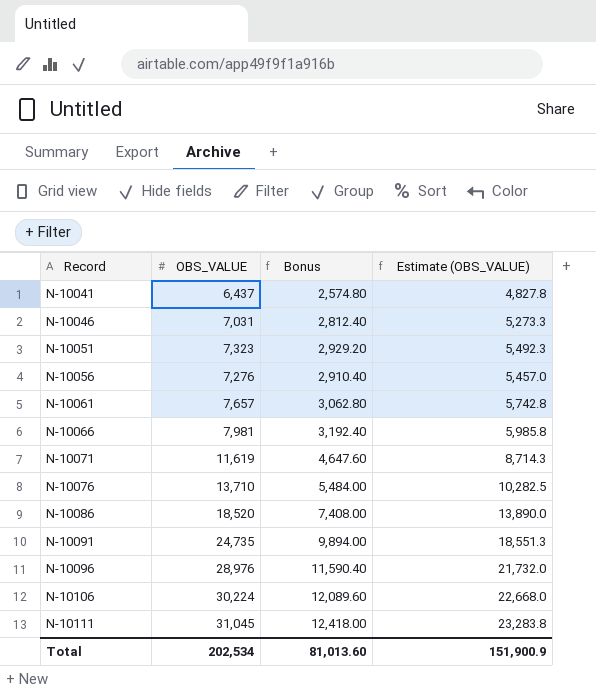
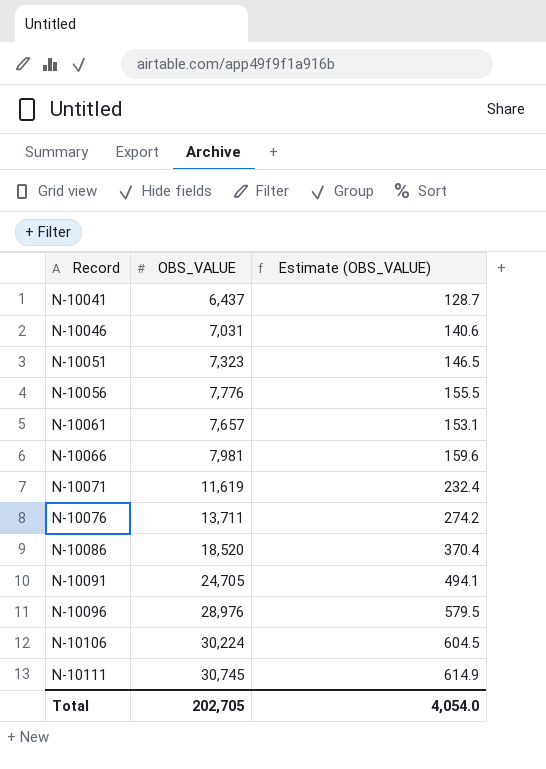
column Bonus | formula: [OBS_VALUE] * 0.4 -> none
column Estimate (OBS_VALUE) | formula: [OBS_VALUE] * 0.75 -> [OBS_VALUE] * 0.02
N-10056 | OBS_VALUE: 7,276 -> 7,776
N-10076 | OBS_VALUE: 13,710 -> 13,711
N-10091 | OBS_VALUE: 24,735 -> 24,705
N-10111 | OBS_VALUE: 31,045 -> 30,745
Total | OBS_VALUE: 202,534 -> 202,705
Total | Estimate (OBS_VALUE): 151,900.9 -> 4,054.0

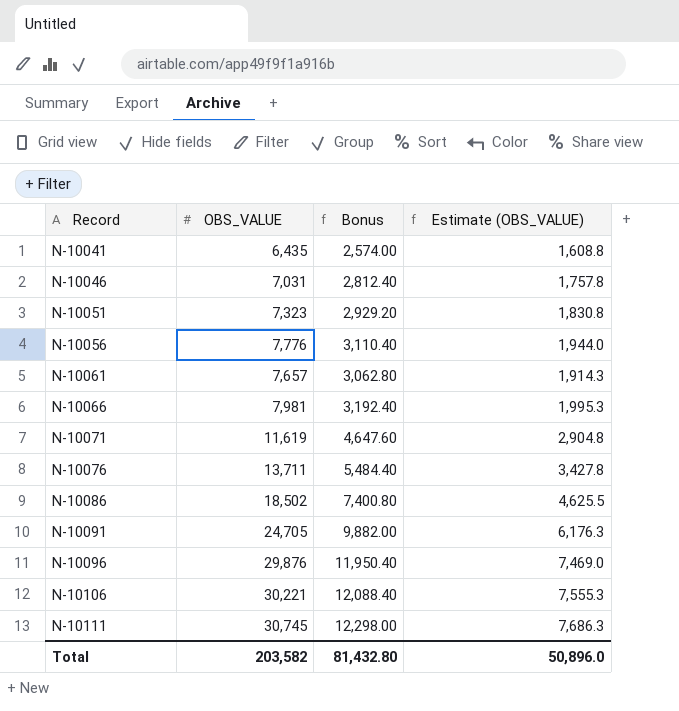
column Bonus | formula: none -> [OBS_VALUE] * 0.4
column Estimate (OBS_VALUE) | formula: [OBS_VALUE] * 0.02 -> [OBS_VALUE] * 0.25
N-10041 | OBS_VALUE: 6,437 -> 6,435
N-10086 | OBS_VALUE: 18,520 -> 18,502
N-10096 | OBS_VALUE: 28,976 -> 29,876
N-10106 | OBS_VALUE: 30,224 -> 30,221
Total | OBS_VALUE: 202,705 -> 203,582
Total | Estimate (OBS_VALUE): 4,054.0 -> 50,896.0

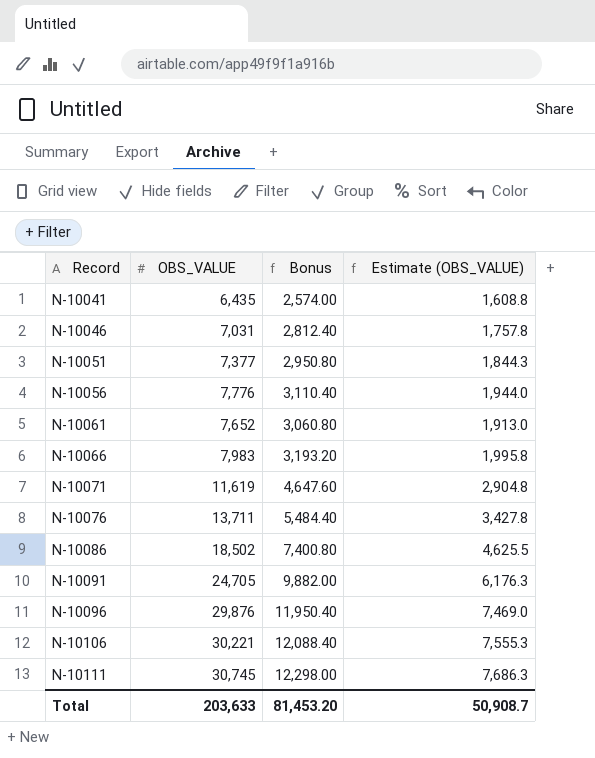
N-10051 | OBS_VALUE: 7,323 -> 7,377
N-10051 | Bonus: 2,929.20 -> 2,950.80
N-10051 | Estimate (OBS_VALUE): 1,830.8 -> 1,844.3
N-10061 | OBS_VALUE: 7,657 -> 7,652
N-10061 | Bonus: 3,062.80 -> 3,060.80
N-10061 | Estimate (OBS_VALUE): 1,914.3 -> 1,913.0
N-10066 | OBS_VALUE: 7,981 -> 7,983
N-10066 | Bonus: 3,192.40 -> 3,193.20
N-10066 | Estimate (OBS_VALUE): 1,995.3 -> 1,995.8
Total | OBS_VALUE: 203,582 -> 203,633
Total | Bonus: 81,432.80 -> 81,453.20
Total | Estimate (OBS_VALUE): 50,896.0 -> 50,908.7

